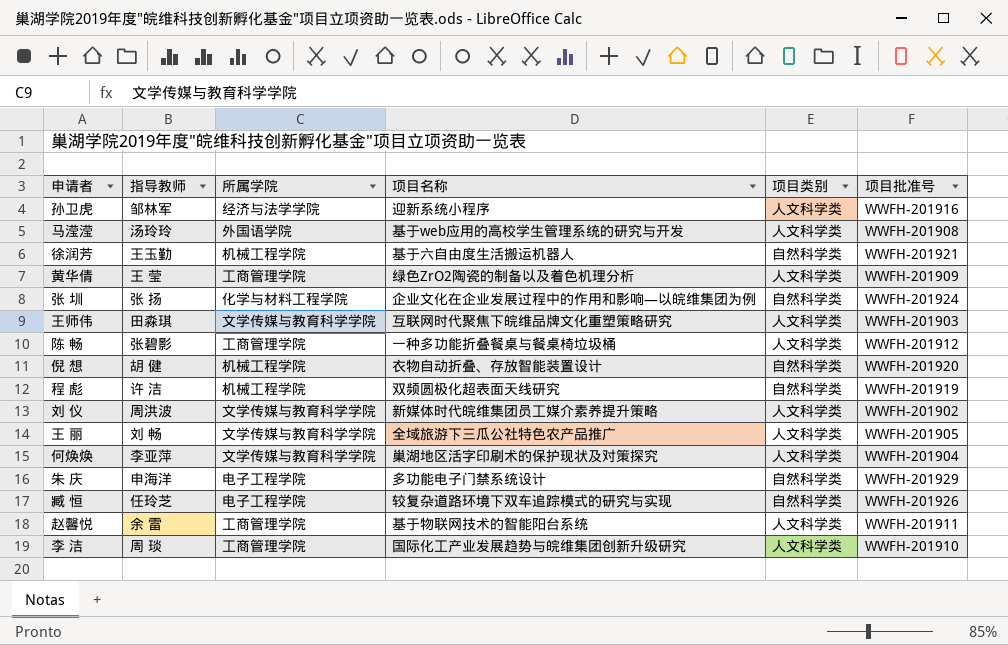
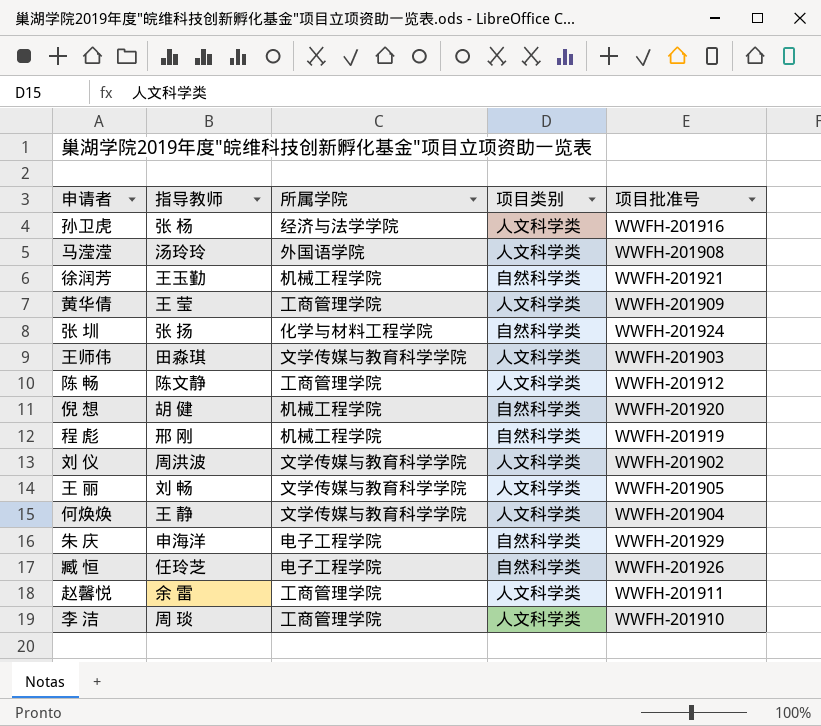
column 项目名称 | position: 4 -> none
孙卫虎 | 指导教师: 邹林军 -> 张 杨
陈 畅 | 指导教师: 张碧影 -> 陈文静
程 彪 | 指导教师: 许 洁 -> 邢 刚
何焕焕 | 指导教师: 李亚萍 -> 王 静

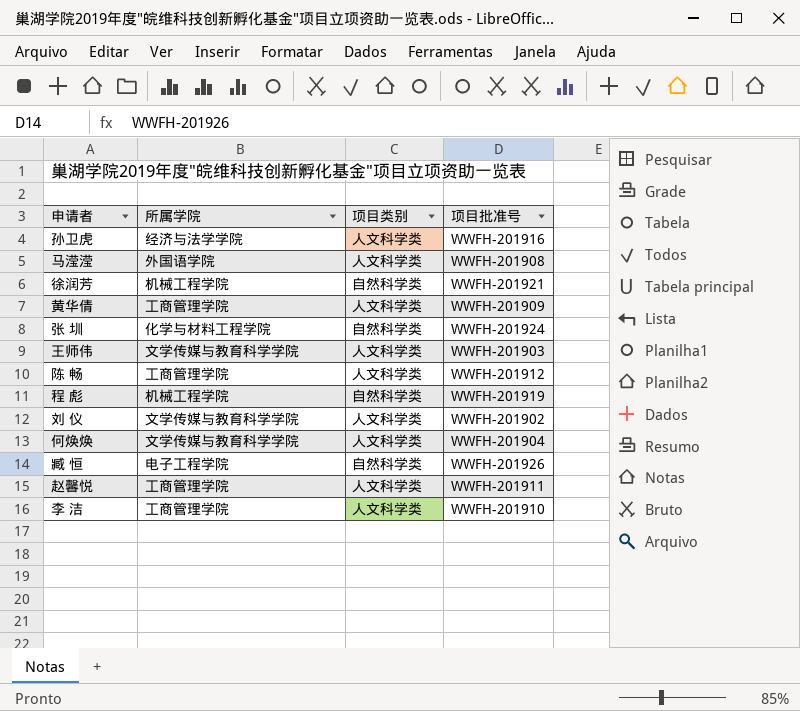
column 指导教师 | position: 2 -> none
row 倪 想: 胡 健 | 机械工程学院 | 自然科学类 | WWFH-201920 -> none
row 王 丽: 刘 畅 | 文学传媒与教育科学学院 | 人文科学类 | WWFH-201905 -> none
row 朱 庆: 申海洋 | 电子工程学院 | 自然科学类 | WWFH-201929 -> none

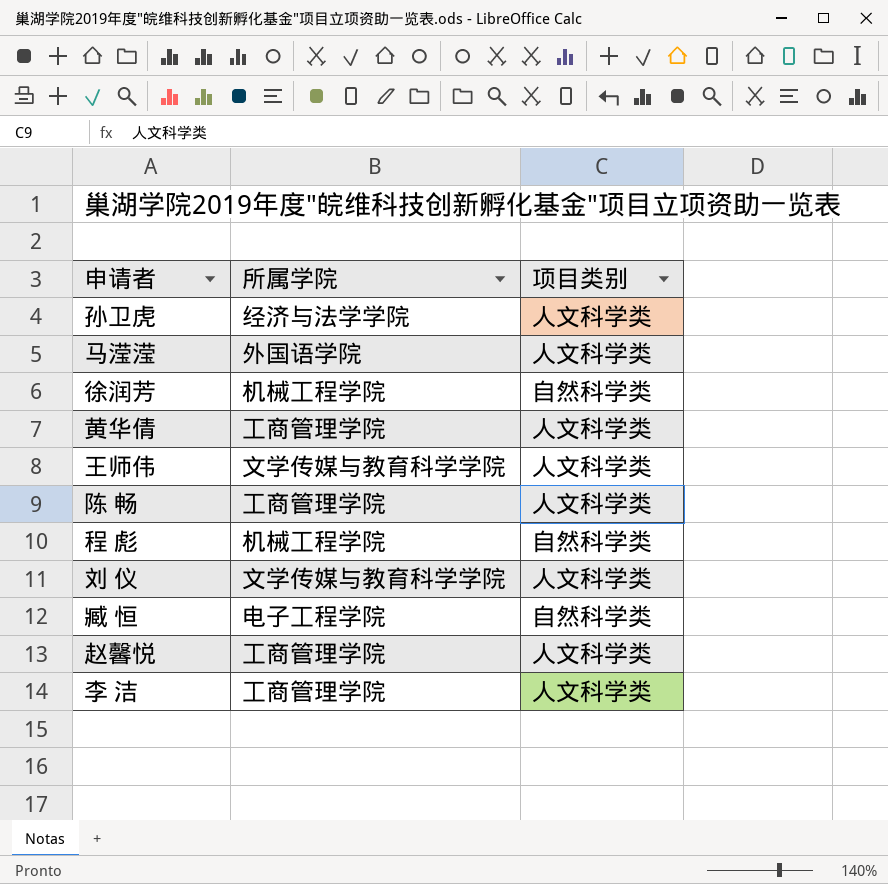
column 项目批准号 | position: 4 -> none
row 张 圳: 化学与材料工程学院 | 自然科学类 | WWFH-201924 -> none
row 何焕焕: 文学传媒与教育科学学院 | 人文科学类 | WWFH-201904 -> none

